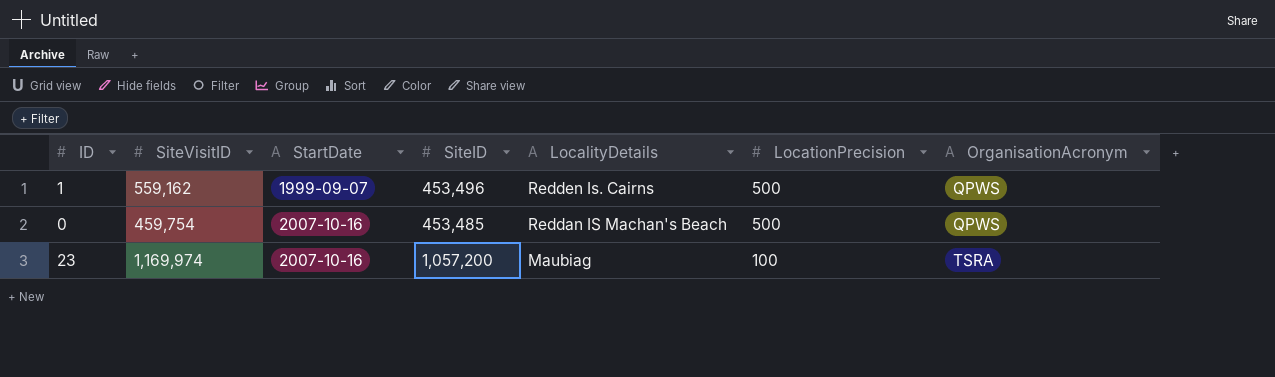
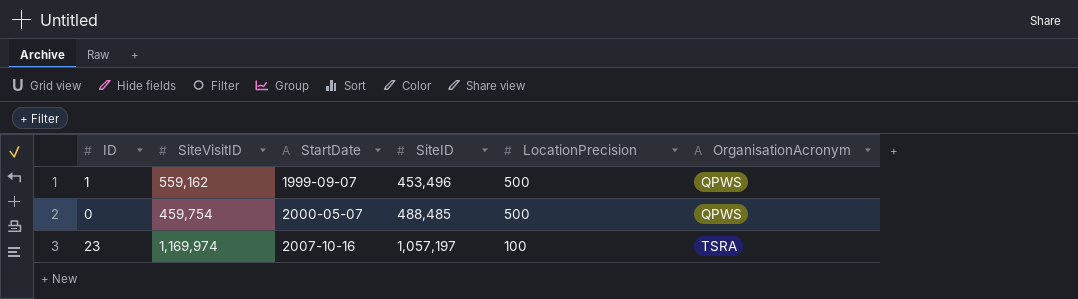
column LocalityDetails | position: 5 -> none
0 | StartDate: 2007-10-16 -> 2000-05-07
0 | SiteID: 453,485 -> 488,485
23 | SiteID: 1,057,200 -> 1,057,197

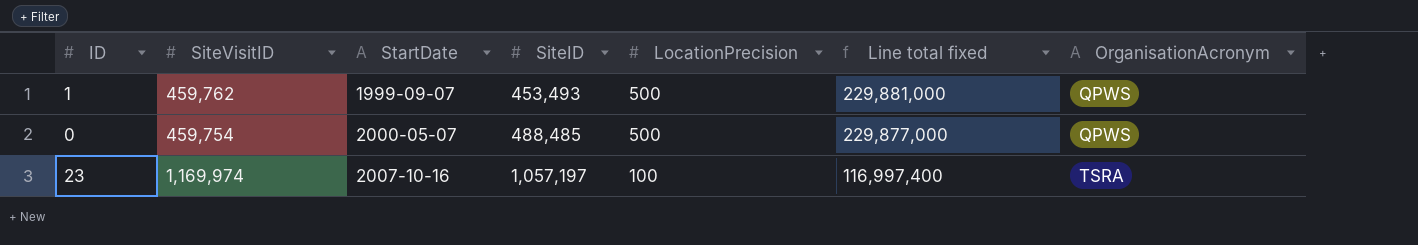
column Line total fixed | formula: none -> [SiteVisitID] * [LocationPrecision]
1 | SiteVisitID: 559,162 -> 459,762
1 | SiteID: 453,496 -> 453,493

